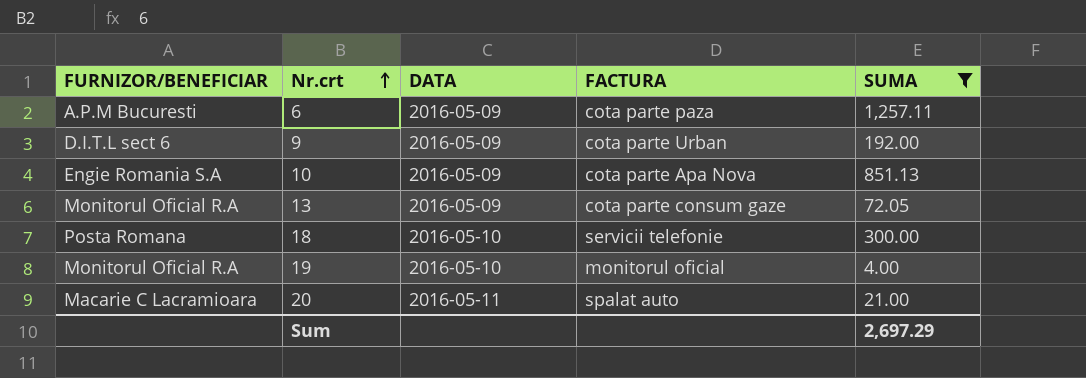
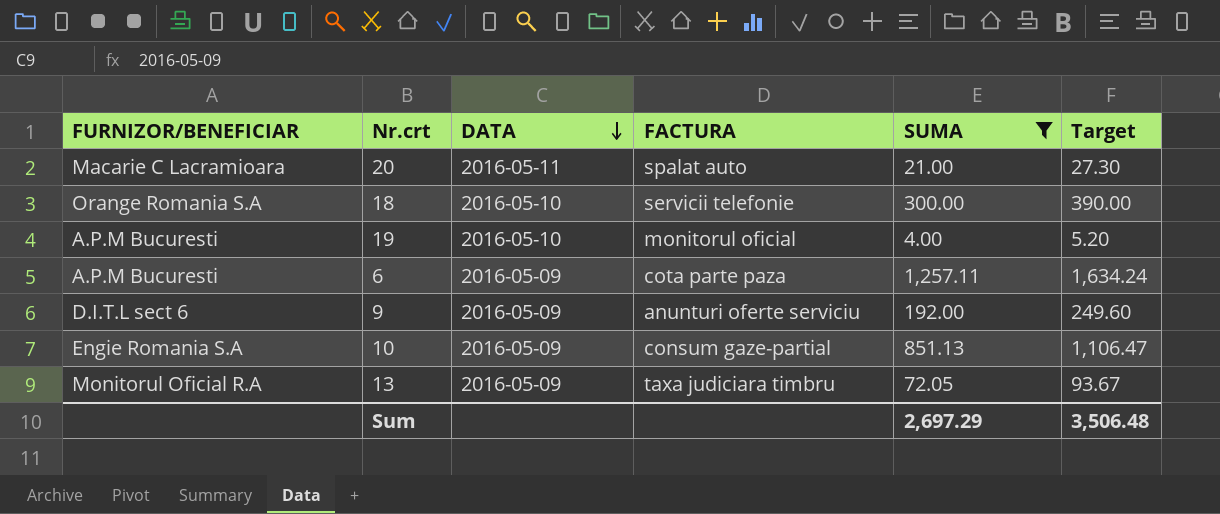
row order: Nr.crt ascending -> DATA descending
column Target | formula: none -> [SUMA] * 1.3
18 | FURNIZOR/BENEFICIAR: Posta Romana -> Orange Romania S.A
19 | FURNIZOR/BENEFICIAR: Monitorul Oficial R.A -> A.P.M Bucuresti
9 | FACTURA: cota parte Urban -> anunturi oferte serviciu
10 | FACTURA: cota parte Apa Nova -> consum gaze-partial
13 | FACTURA: cota parte consum gaze -> taxa judiciara timbru

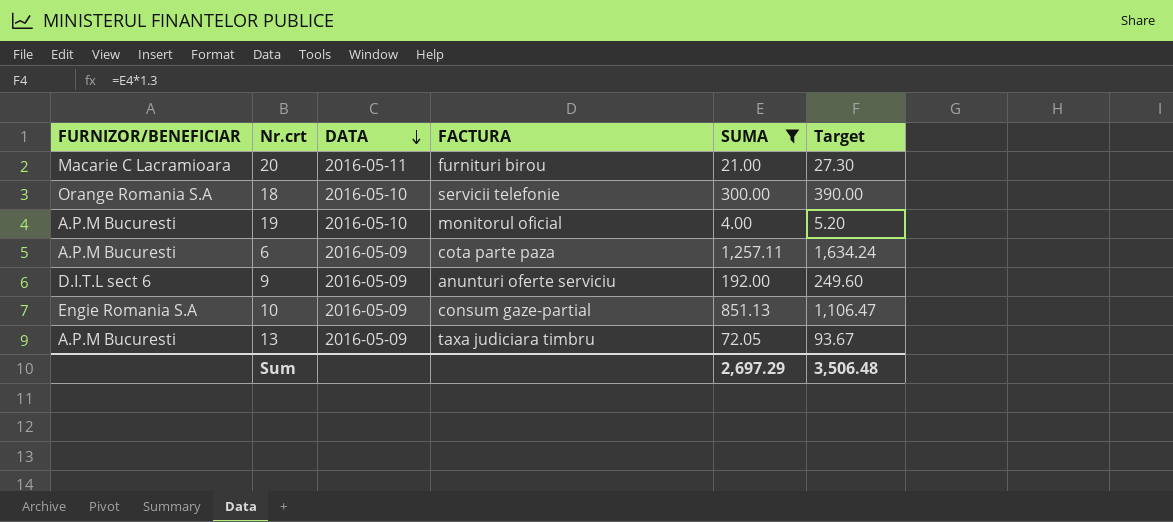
20 | FACTURA: spalat auto -> furnituri birou
13 | FURNIZOR/BENEFICIAR: Monitorul Oficial R.A -> A.P.M Bucuresti

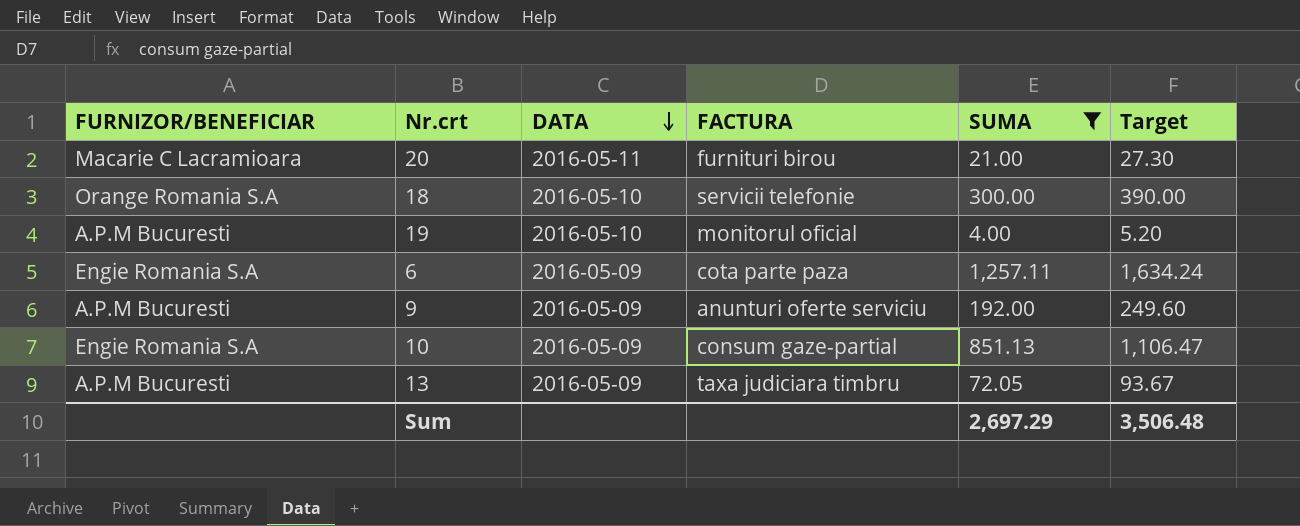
6 | FURNIZOR/BENEFICIAR: A.P.M Bucuresti -> Engie Romania S.A
9 | FURNIZOR/BENEFICIAR: D.I.T.L sect 6 -> A.P.M Bucuresti

